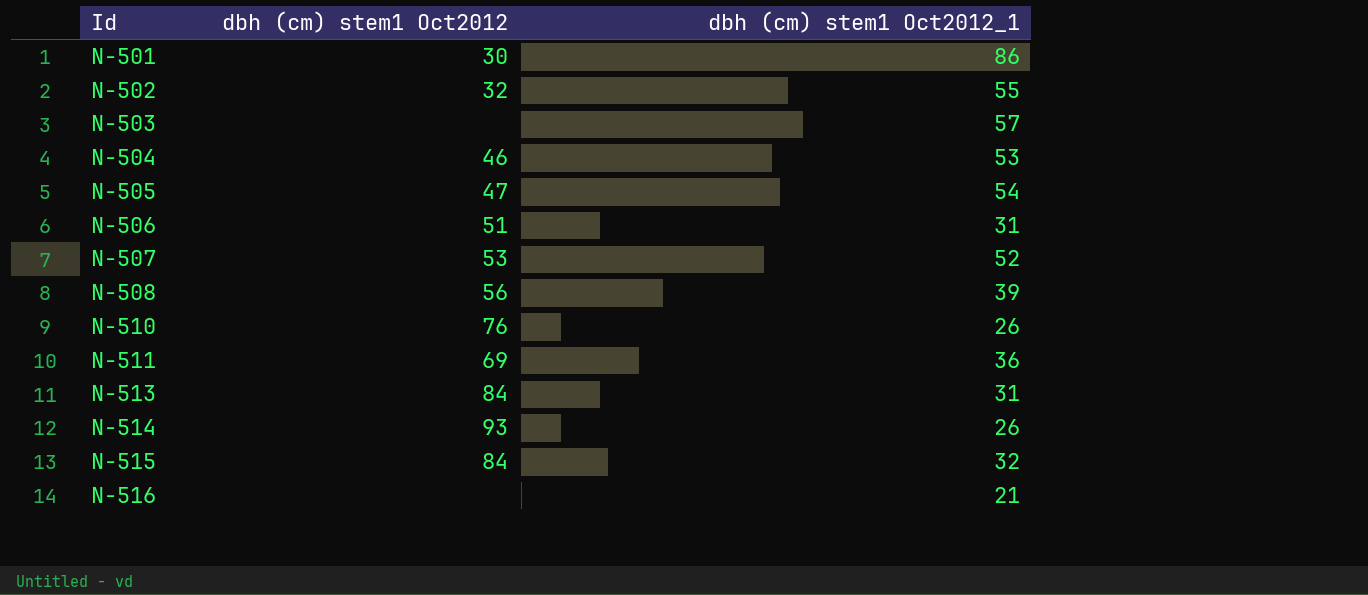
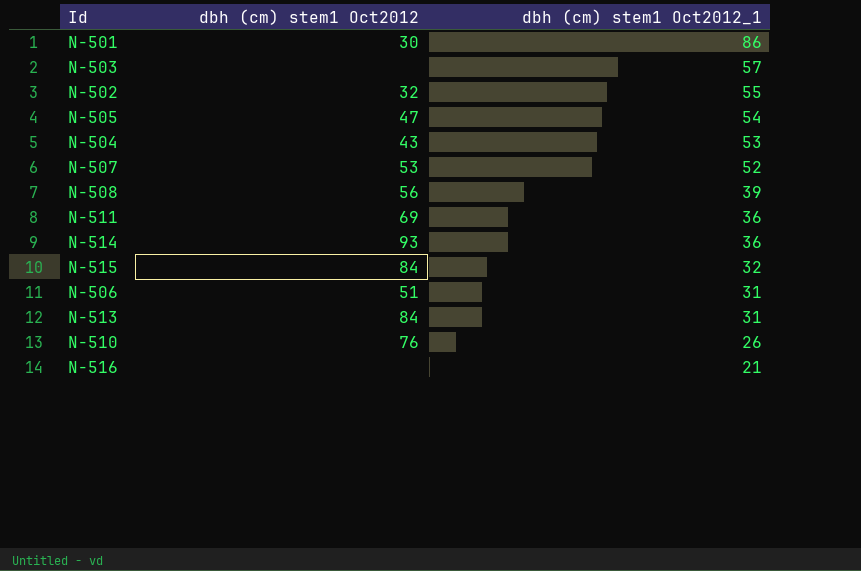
row order: Id ascending -> dbh (cm) stem1 Oct2012_1 descending
N-504 | dbh (cm) stem1 Oct2012: 46 -> 43
N-514 | dbh (cm) stem1 Oct2012_1: 26 -> 36

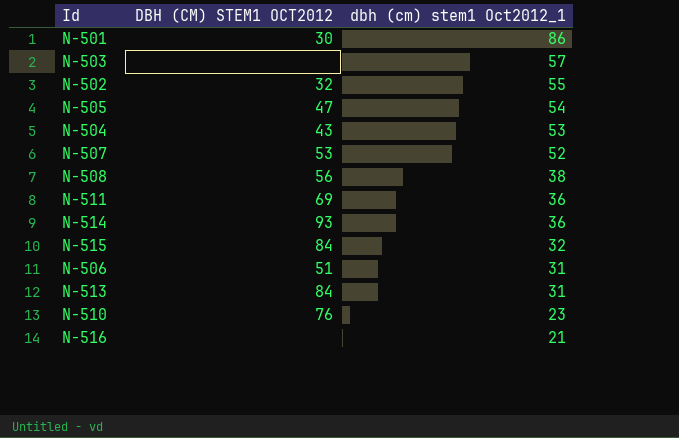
column name: dbh (cm) stem1 Oct2012 -> DBH (CM) STEM1 OCT2012
N-508 | dbh (cm) stem1 Oct2012_1: 39 -> 38
N-510 | dbh (cm) stem1 Oct2012_1: 26 -> 23

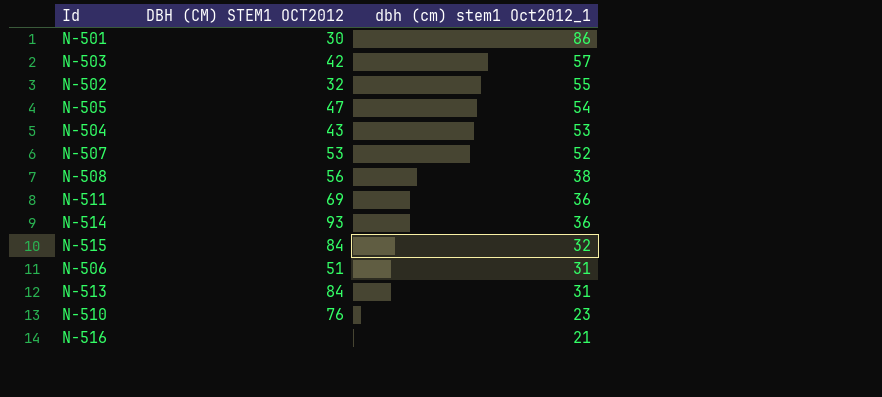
N-503 | DBH (CM) STEM1 OCT2012: none -> 42

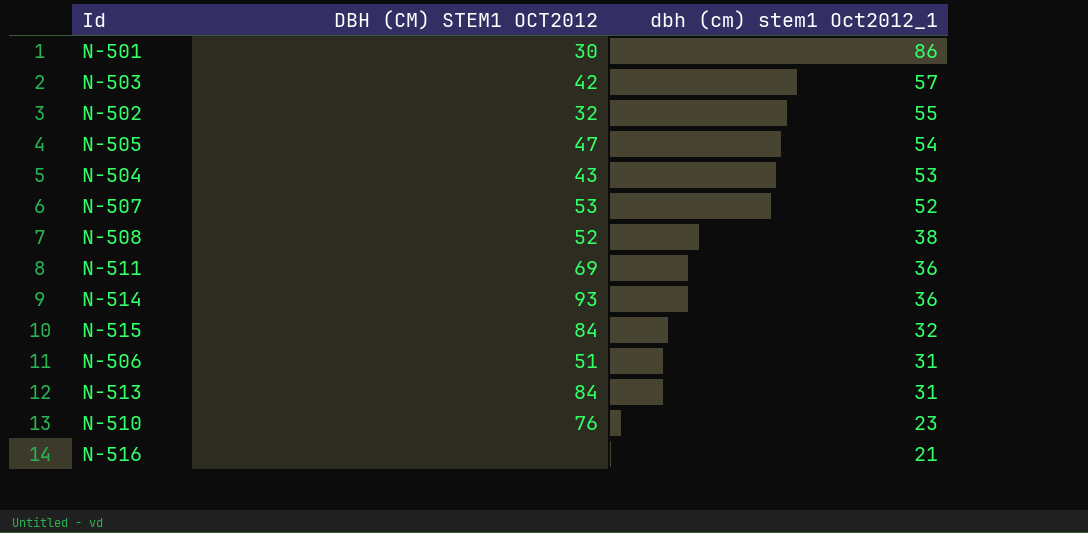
N-508 | DBH (CM) STEM1 OCT2012: 56 -> 52

